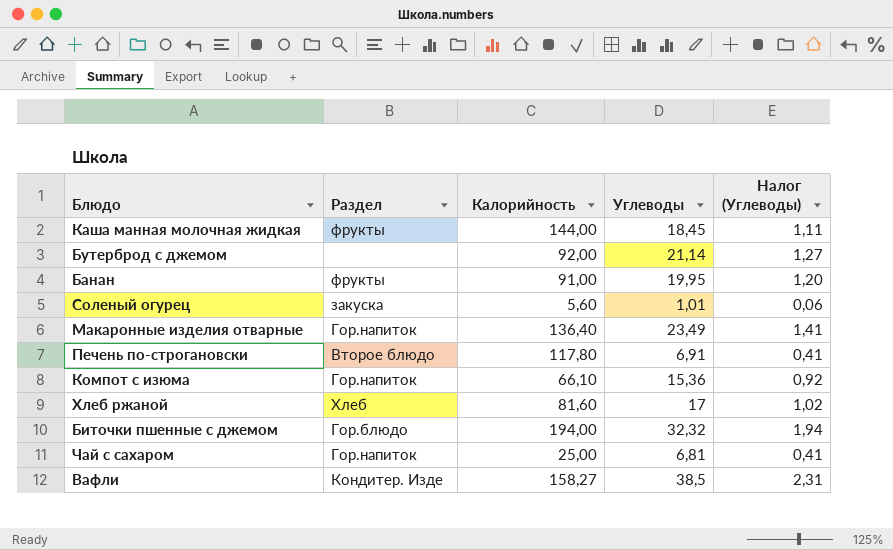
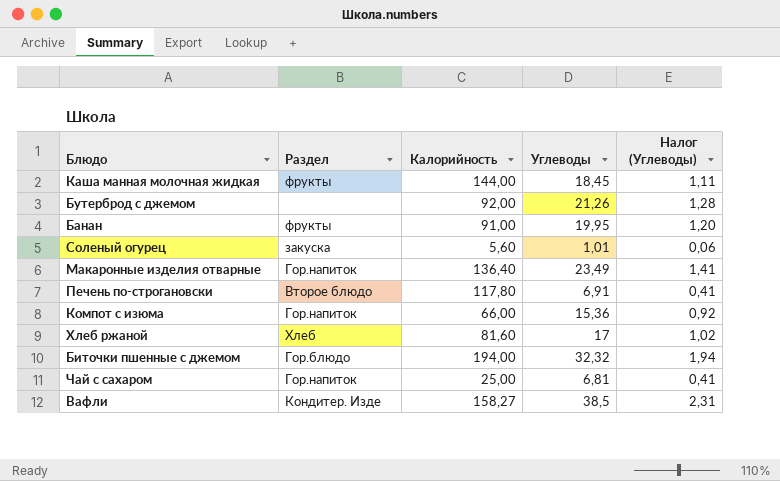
Бутерброд с джемом | Углеводы: 21,14 -> 21,26
Бутерброд с джемом | Налог (Углеводы): 1,27 -> 1,28
Компот с изюма | Калорийность: 66,10 -> 66,00

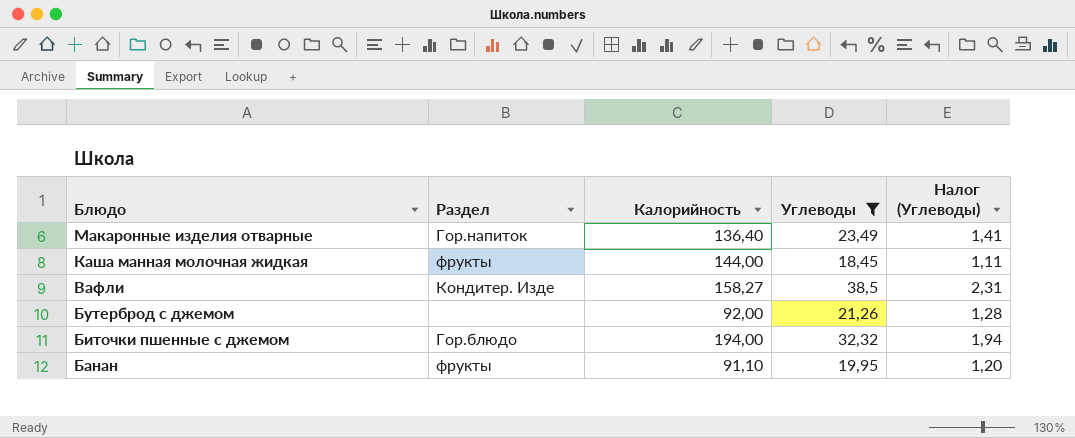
filter: none -> Углеводы >= 18,45
row order: none -> Блюдо descending
Банан | Калорийность: 91,00 -> 91,10

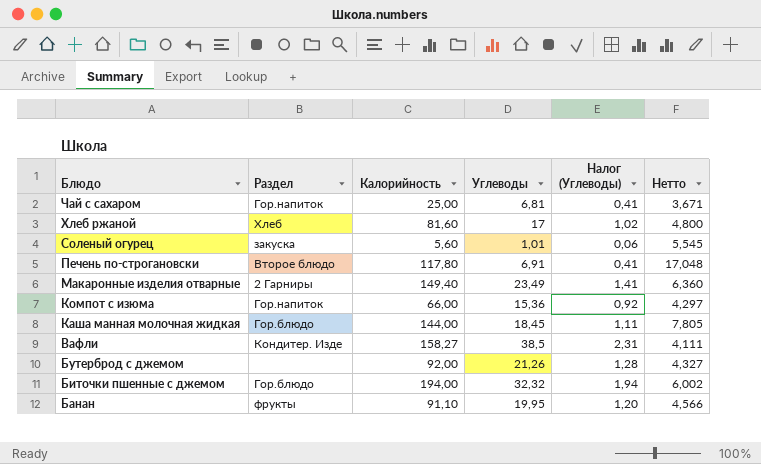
filter: Углеводы >= 18,45 -> none
column Нетто | formula: none -> [Калорийность] / [Углеводы]
Макаронные изделия отварные | Раздел: Гор.напиток -> 2 Гарниры
Макаронные изделия отварные | Калорийность: 136,40 -> 149,40
Каша манная молочная жидкая | Раздел: фрукты -> Гор.блюдо

